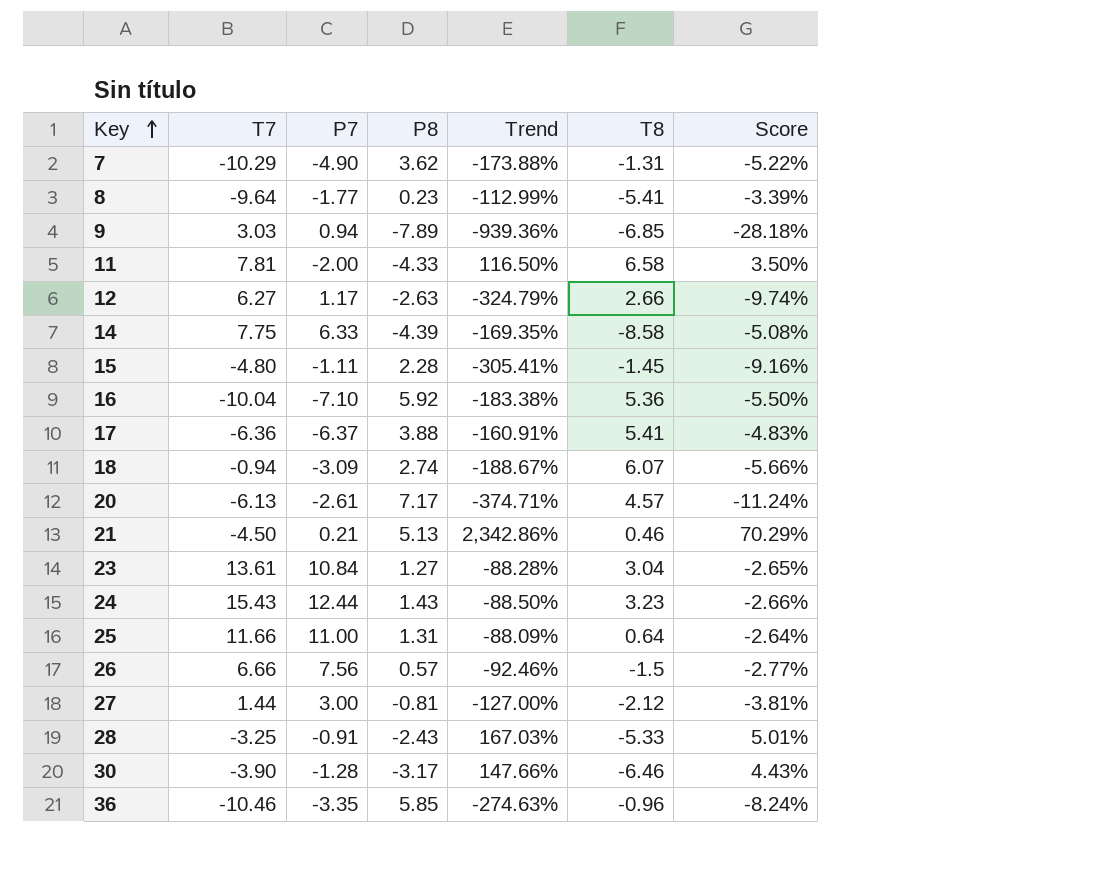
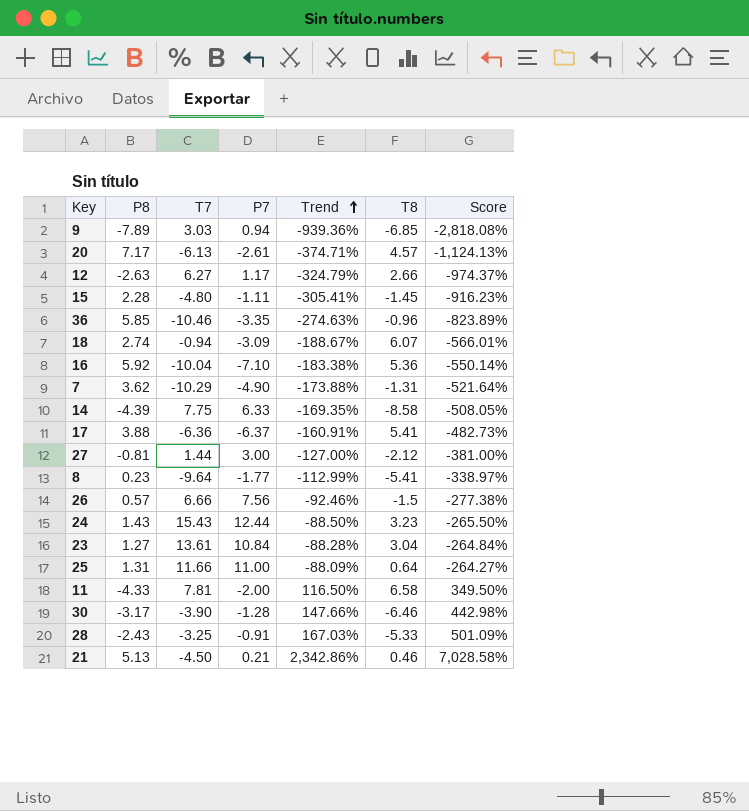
row order: Key ascending -> Trend ascending
column P8 | position: 4 -> 2
column Score | formula: [Trend] * 0.03 -> [Trend] * 3

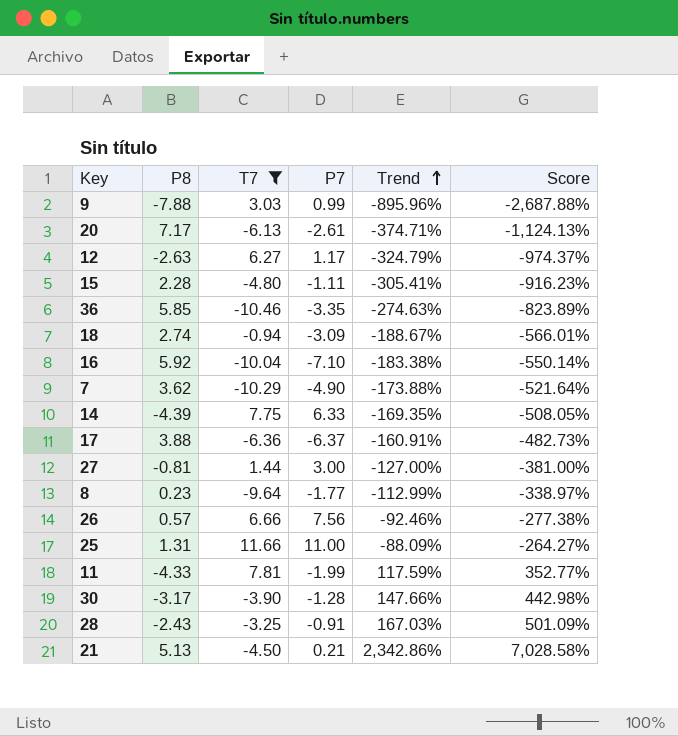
filter: none -> T7 <= 11.66
column T8 | position: 6 -> none
9 | P8: -7.89 -> -7.88
9 | P7: 0.94 -> 0.99
9 | Trend: -939.36% -> -895.96%
9 | Score: -2,818.08% -> -2,687.88%
11 | P7: -2.00 -> -1.99
11 | Trend: 116.50% -> 117.59%
11 | Score: 349.50% -> 352.77%

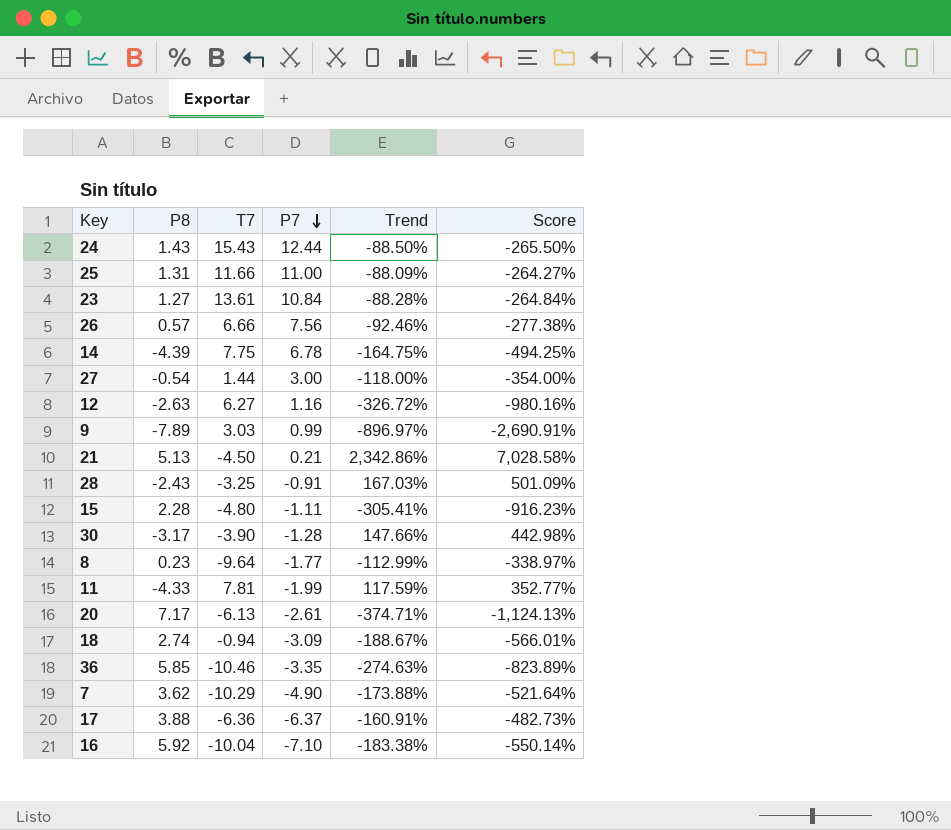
filter: T7 <= 11.66 -> none
row order: Trend ascending -> P7 descending
14 | P7: 6.33 -> 6.78
14 | Trend: -169.35% -> -164.75%
14 | Score: -508.05% -> -494.25%
27 | P8: -0.81 -> -0.54
27 | Trend: -127.00% -> -118.00%
27 | Score: -381.00% -> -354.00%
12 | P7: 1.17 -> 1.16
12 | Trend: -324.79% -> -326.72%
12 | Score: -974.37% -> -980.16%
9 | P8: -7.88 -> -7.89
9 | Trend: -895.96% -> -896.97%
9 | Score: -2,687.88% -> -2,690.91%

